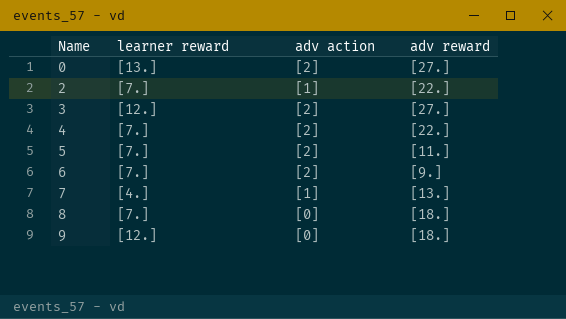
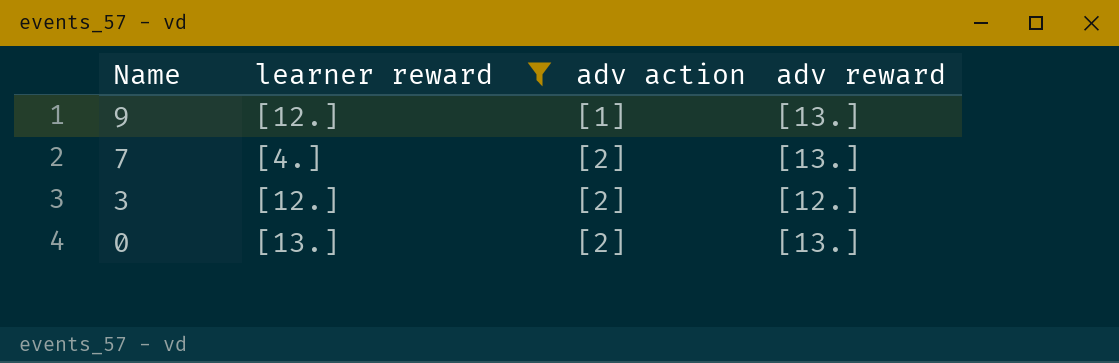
filter: none -> learner reward != [7.]
row order: Name ascending -> Name descending
9 | adv action: [0] -> [1]
9 | adv reward: [18.] -> [13.]
7 | adv action: [1] -> [2]
3 | adv reward: [27.] -> [12.]
0 | adv reward: [27.] -> [13.]

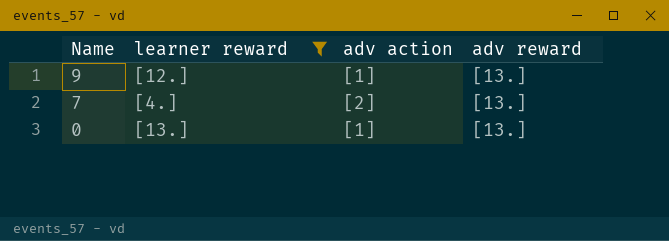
row 3: [12.] | [2] | [12.] -> none
0 | adv action: [2] -> [1]

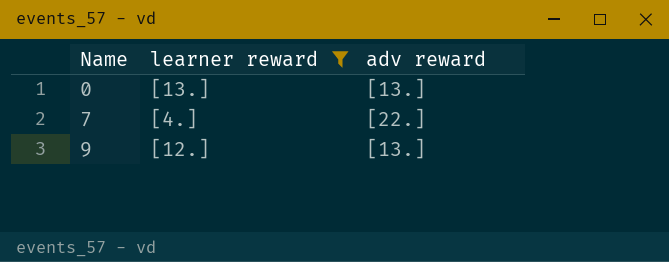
row order: Name descending -> Name ascending
column adv action | position: 3 -> none
7 | adv reward: [13.] -> [22.]

